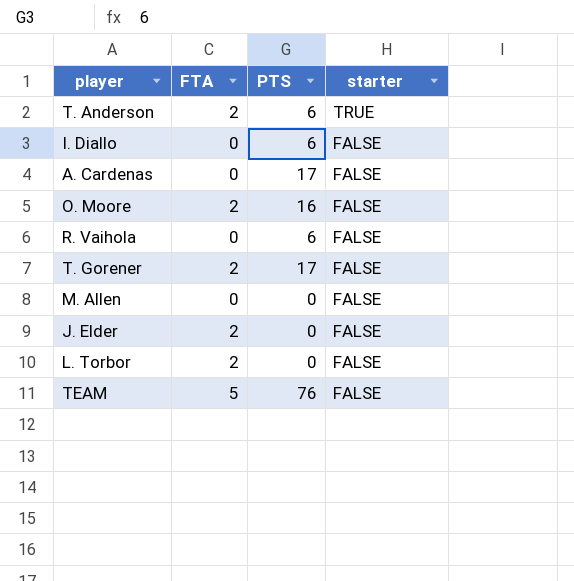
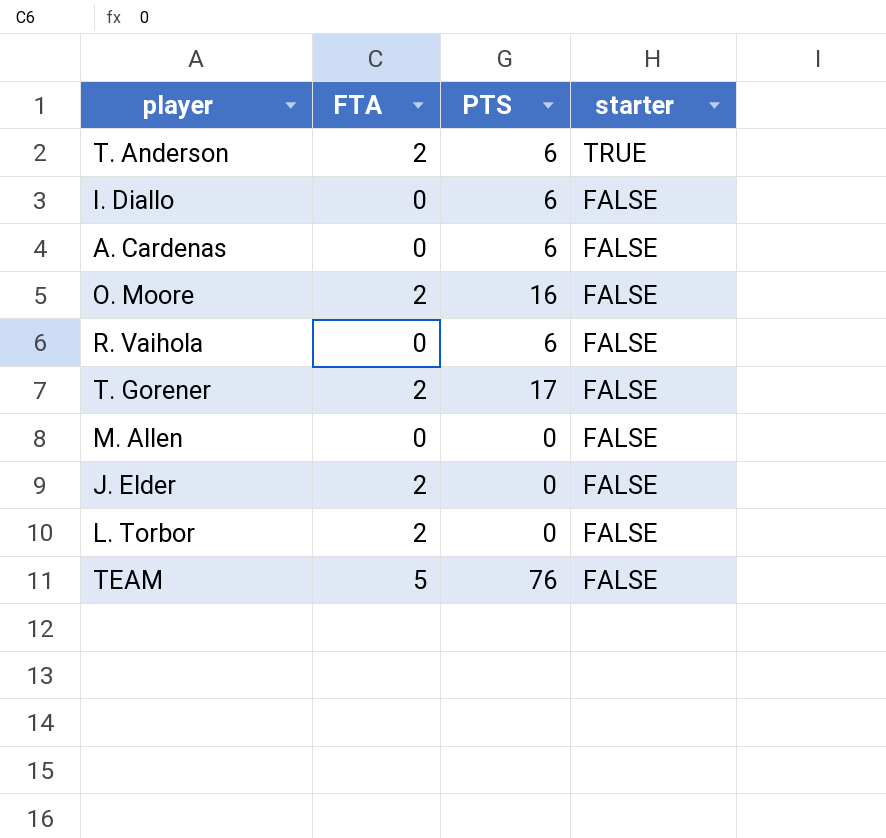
A. Cardenas | PTS: 17 -> 6

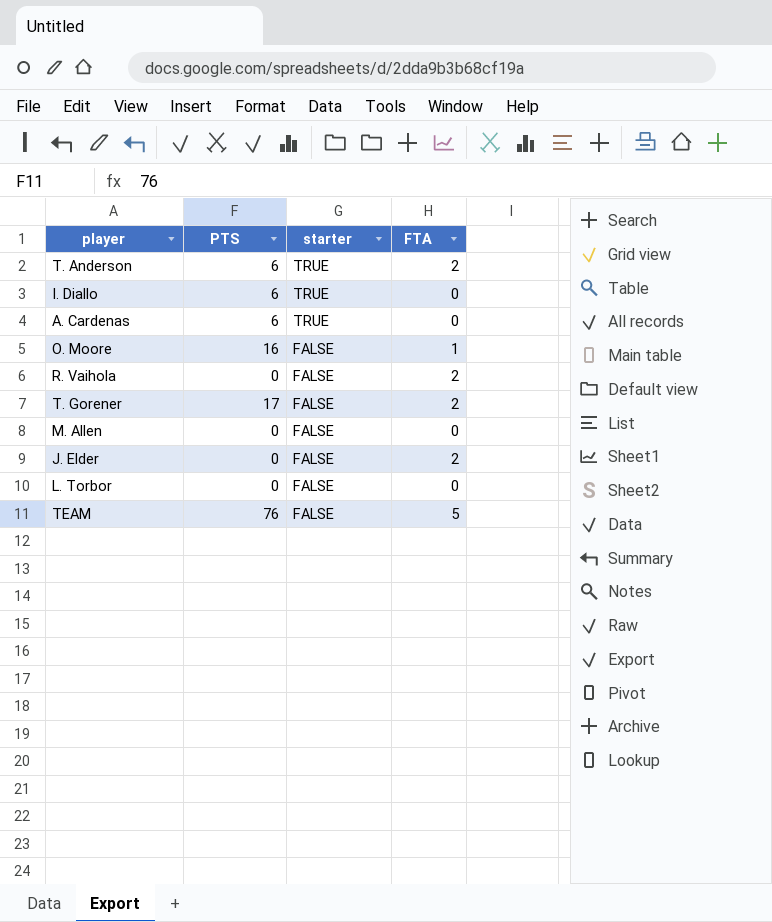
column FTA | position: 2 -> 4
I. Diallo | starter: FALSE -> TRUE
A. Cardenas | starter: FALSE -> TRUE
O. Moore | FTA: 2 -> 1
R. Vaihola | PTS: 6 -> 0
R. Vaihola | FTA: 0 -> 2
L. Torbor | FTA: 2 -> 0

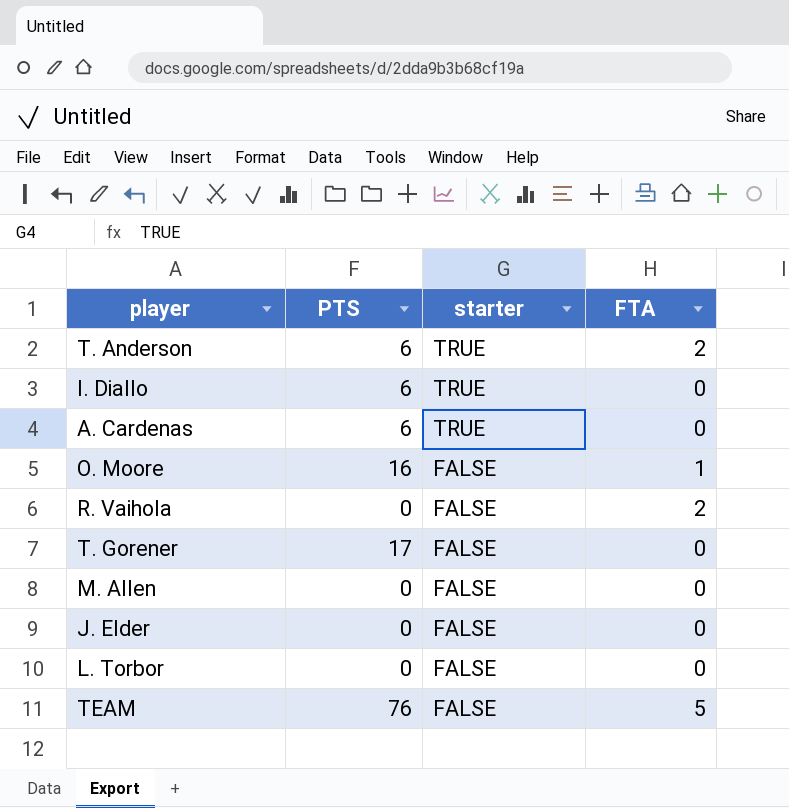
T. Gorener | FTA: 2 -> 0
J. Elder | FTA: 2 -> 0

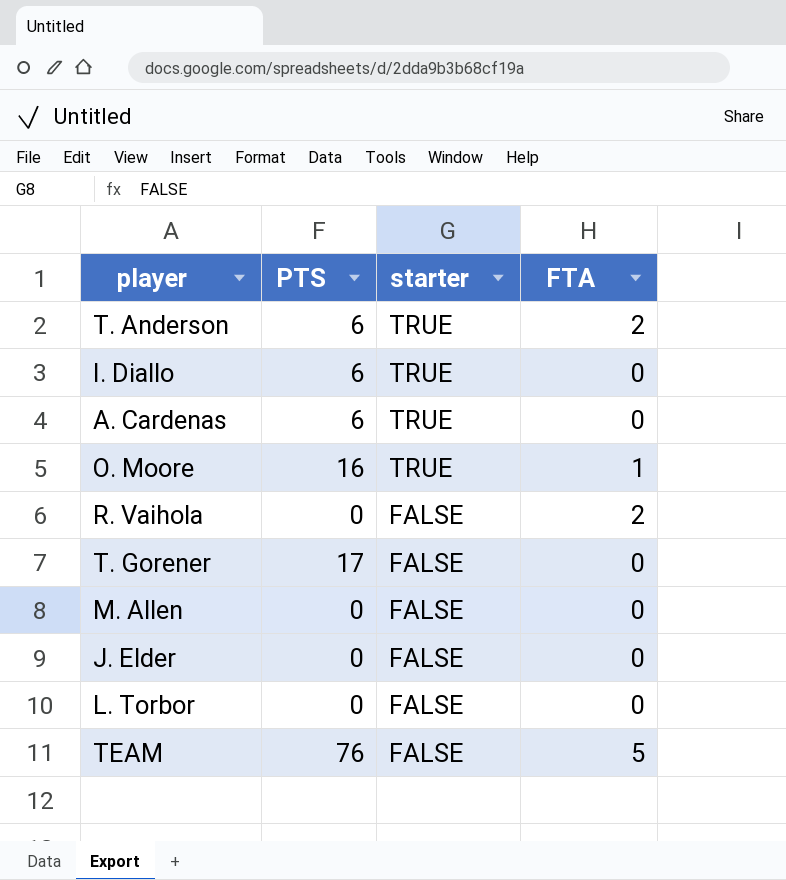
O. Moore | starter: FALSE -> TRUE

